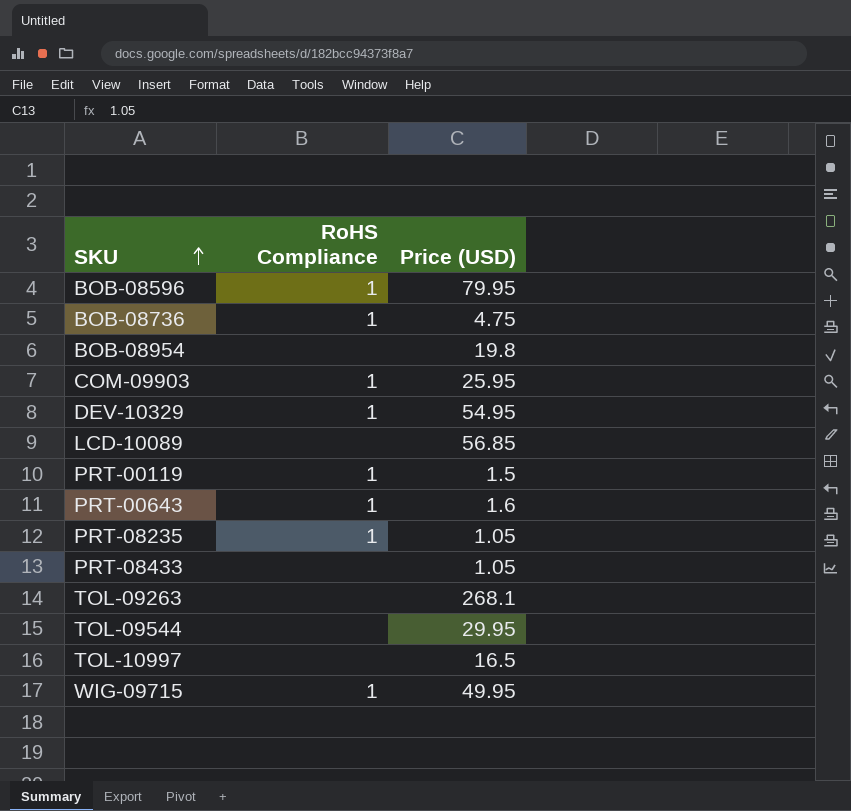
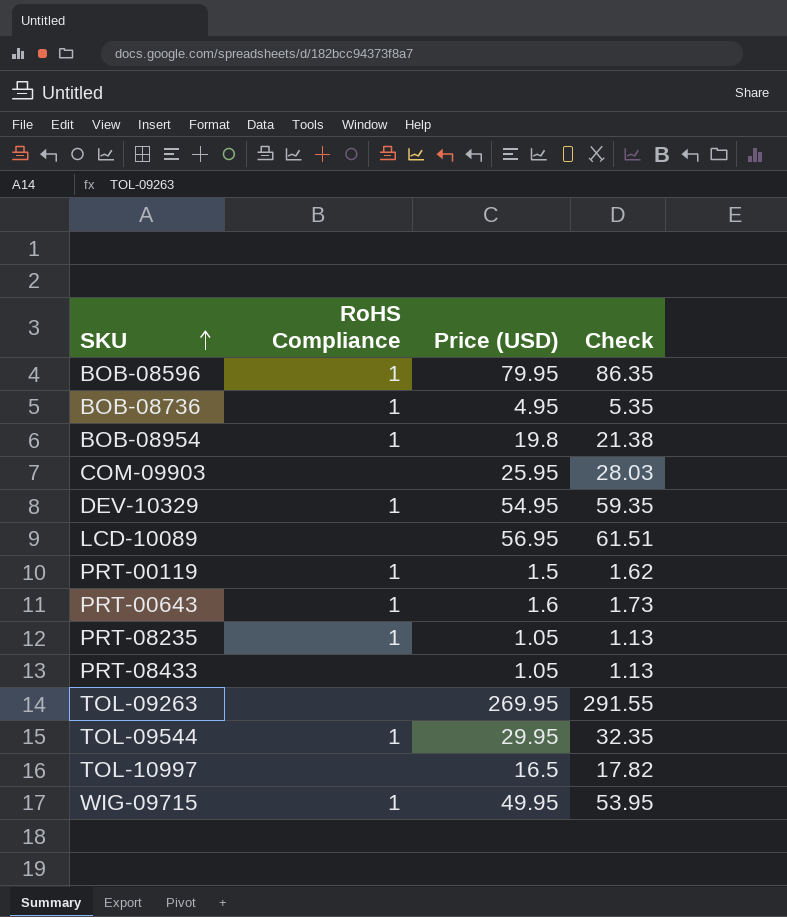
column Check | formula: none -> [Price (USD)] * 1.08
BOB-08736 | Price (USD): 4.75 -> 4.95
BOB-08954 | RoHS Compliance: none -> 1
COM-09903 | RoHS Compliance: 1 -> none
LCD-10089 | Price (USD): 56.85 -> 56.95
TOL-09263 | Price (USD): 268.1 -> 269.95
TOL-09544 | RoHS Compliance: none -> 1

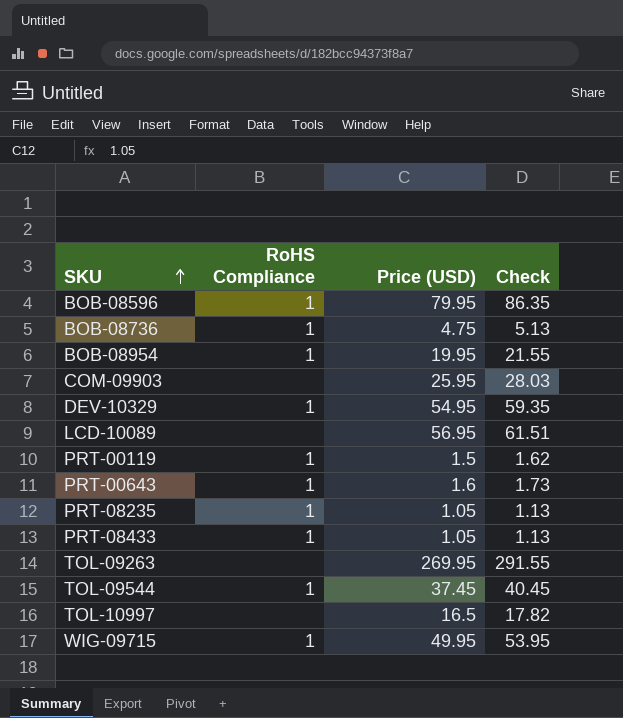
BOB-08736 | Price (USD): 4.95 -> 4.75
BOB-08736 | Check: 5.35 -> 5.13
BOB-08954 | Price (USD): 19.8 -> 19.95
BOB-08954 | Check: 21.38 -> 21.55
PRT-08433 | RoHS Compliance: none -> 1
TOL-09544 | Price (USD): 29.95 -> 37.45
TOL-09544 | Check: 32.35 -> 40.45

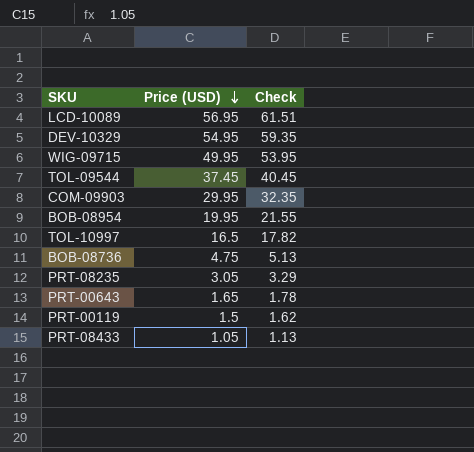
row order: SKU ascending -> Price (USD) descending
column RoHS Compliance | position: 2 -> none
row BOB-08596: 1 | 79.95 | 86.35 -> none
row TOL-09263: none | 269.95 | 291.55 -> none
COM-09903 | Price (USD): 25.95 -> 29.95
COM-09903 | Check: 28.03 -> 32.35
PRT-08235 | Price (USD): 1.05 -> 3.05
PRT-08235 | Check: 1.13 -> 3.29
PRT-00643 | Price (USD): 1.6 -> 1.65
PRT-00643 | Check: 1.73 -> 1.78

